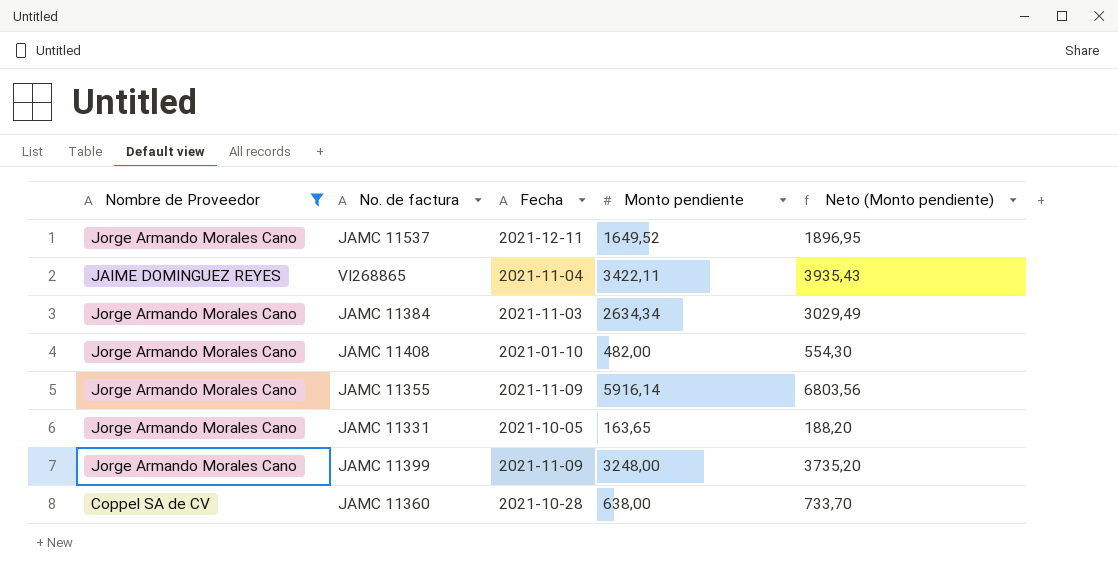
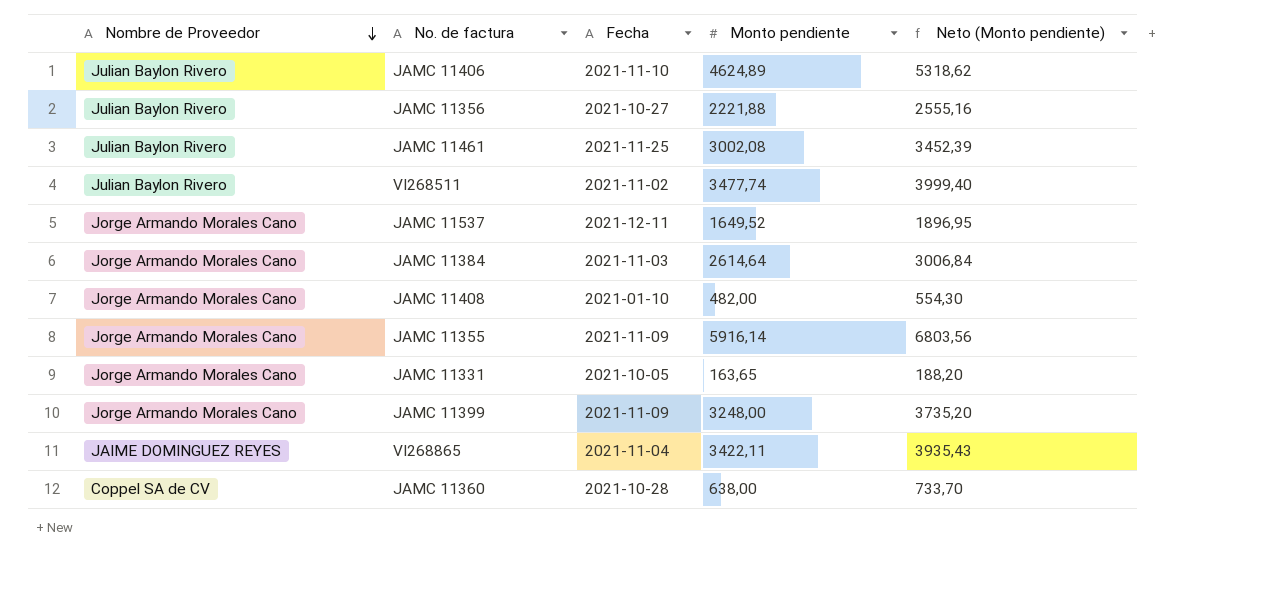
filter: Nombre de Proveedor != Julian Baylon Rivero -> none
row order: none -> Nombre de Proveedor descending
JAMC 11384 | Monto pendiente: 2634,34 -> 2614,64
JAMC 11384 | Neto (Monto pendiente): 3029,49 -> 3006,84

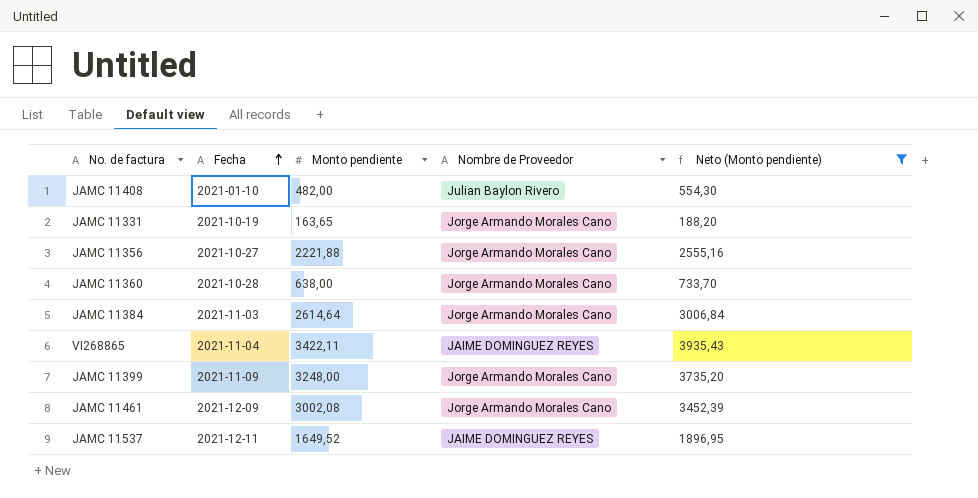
filter: none -> Neto (Monto pendiente) <= 3935,43
row order: Nombre de Proveedor descending -> Fecha ascending
column Nombre de Proveedor | position: 1 -> 4
JAMC 11408 | Nombre de Proveedor: Jorge Armando Morales Cano -> Julian Baylon Rivero
JAMC 11331 | Fecha: 2021-10-05 -> 2021-10-19
JAMC 11356 | Nombre de Proveedor: Julian Baylon Rivero -> Jorge Armando Morales Cano
JAMC 11360 | Nombre de Proveedor: Coppel SA de CV -> Jorge Armando Morales Cano
JAMC 11461 | Fecha: 2021-11-25 -> 2021-12-09
JAMC 11461 | Nombre de Proveedor: Julian Baylon Rivero -> Jorge Armando Morales Cano
JAMC 11537 | Nombre de Proveedor: Jorge Armando Morales Cano -> JAIME DOMINGUEZ REYES

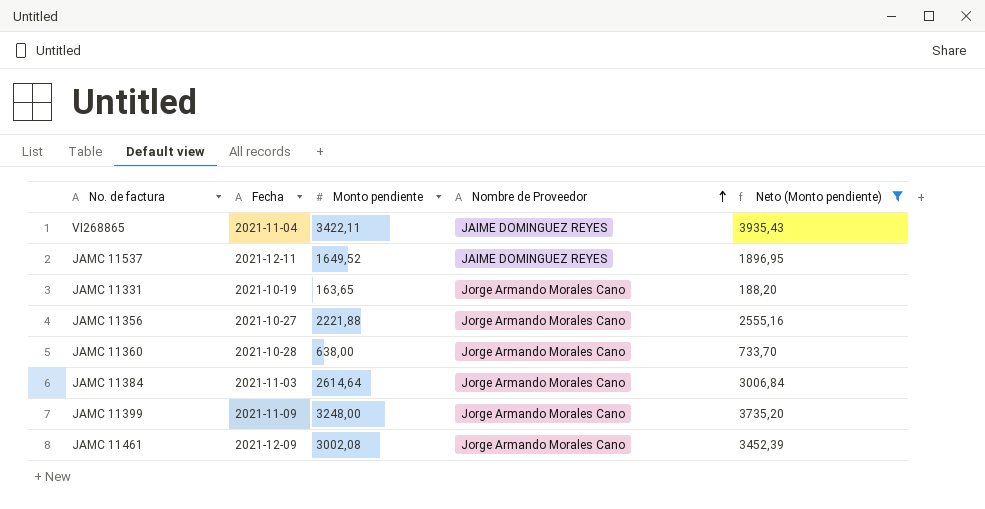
row order: Fecha ascending -> Nombre de Proveedor ascending
row JAMC 11408: 2021-01-10 | 482,00 | Julian Baylon Rivero | 554,30 -> none

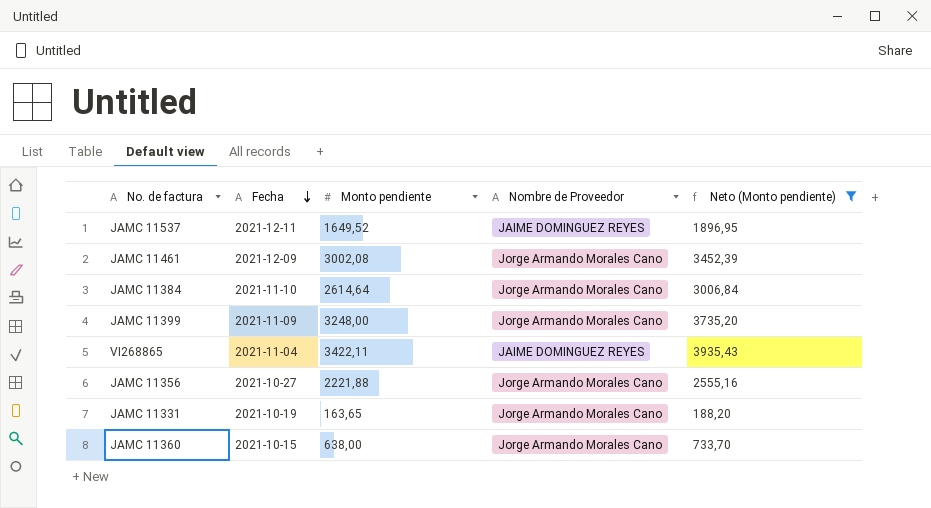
row order: Nombre de Proveedor ascending -> Fecha descending
JAMC 11384 | Fecha: 2021-11-03 -> 2021-11-10
JAMC 11360 | Fecha: 2021-10-28 -> 2021-10-15

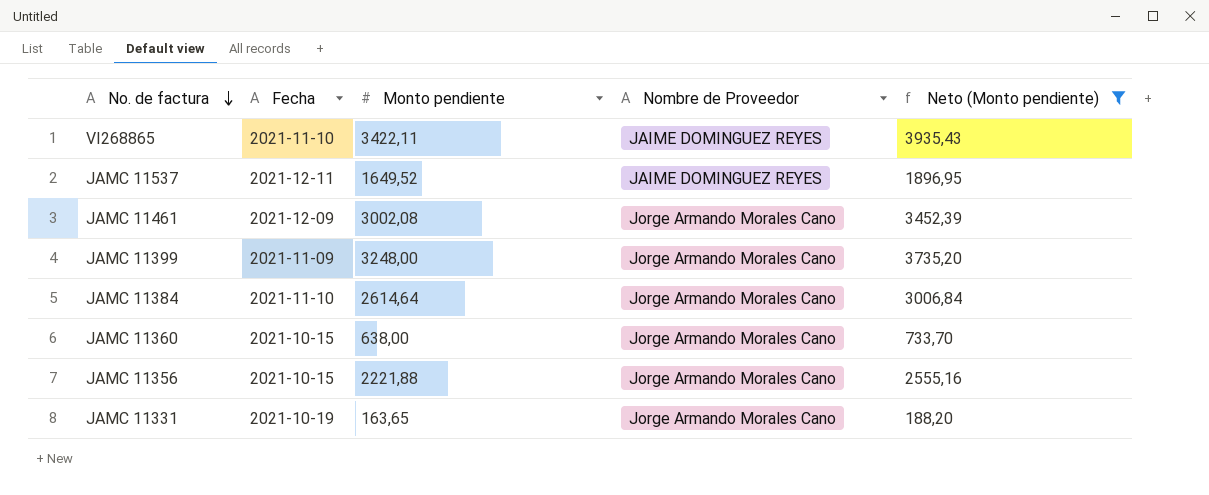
row order: Fecha descending -> No. de factura descending
VI268865 | Fecha: 2021-11-04 -> 2021-11-10
JAMC 11356 | Fecha: 2021-10-27 -> 2021-10-15

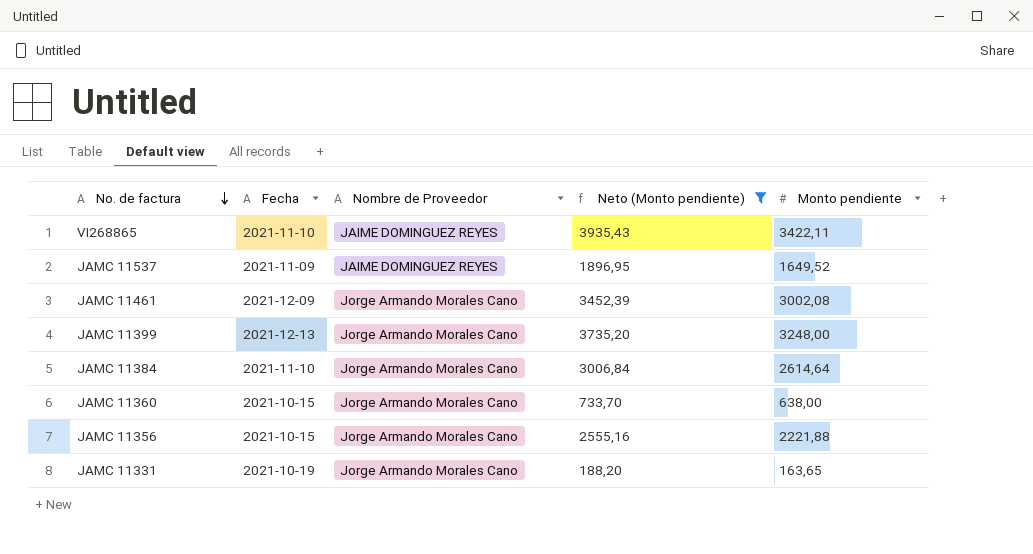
column Monto pendiente | position: 3 -> 5
JAMC 11537 | Fecha: 2021-12-11 -> 2021-11-09
JAMC 11399 | Fecha: 2021-11-09 -> 2021-12-13

